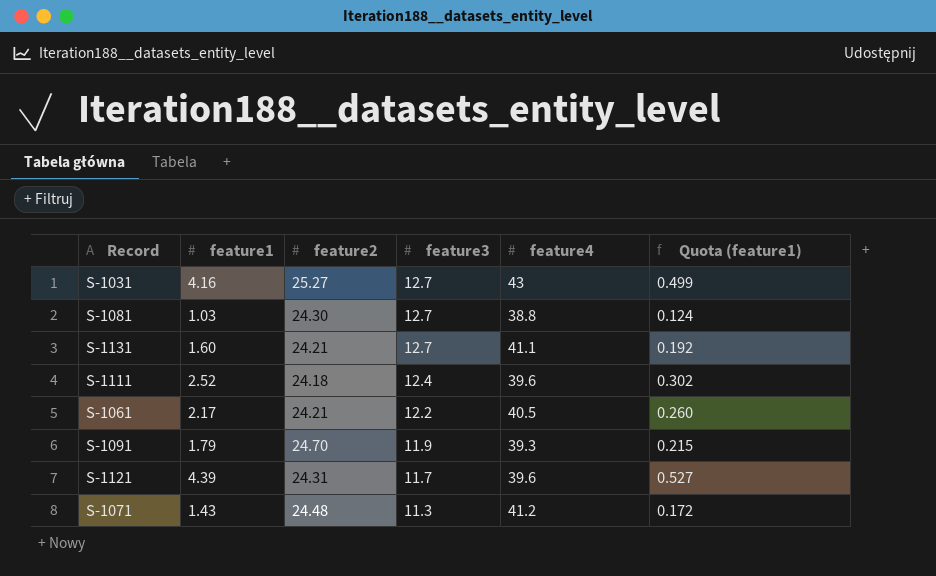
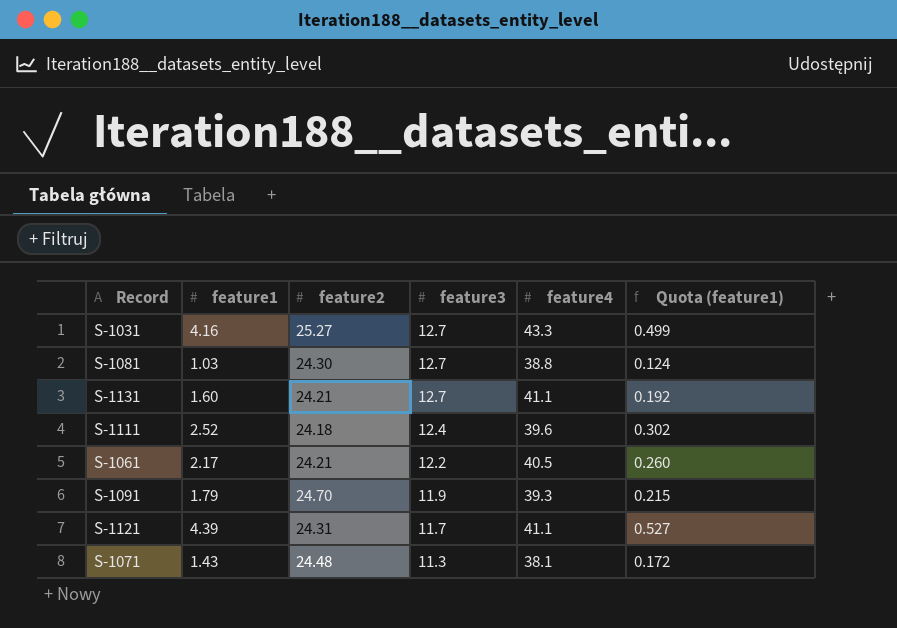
S-1031 | feature4: 43 -> 43.3
S-1121 | feature4: 39.6 -> 41.1
S-1071 | feature4: 41.2 -> 38.1

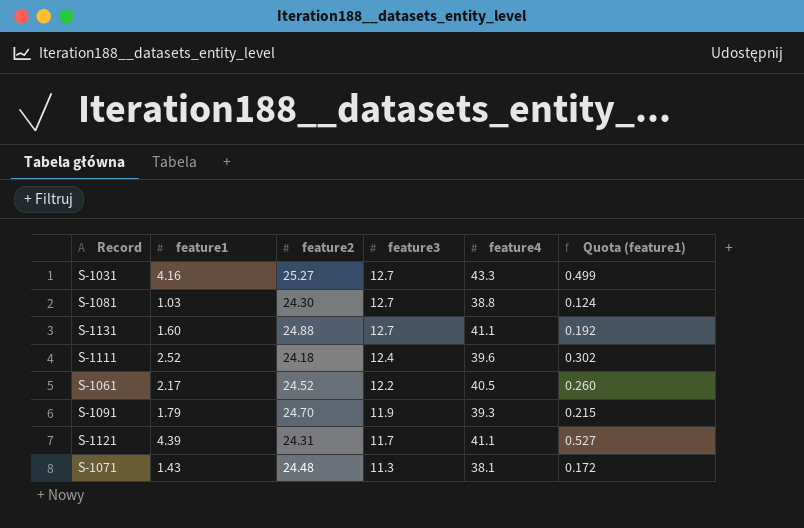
S-1131 | feature2: 24.21 -> 24.88
S-1061 | feature2: 24.21 -> 24.52

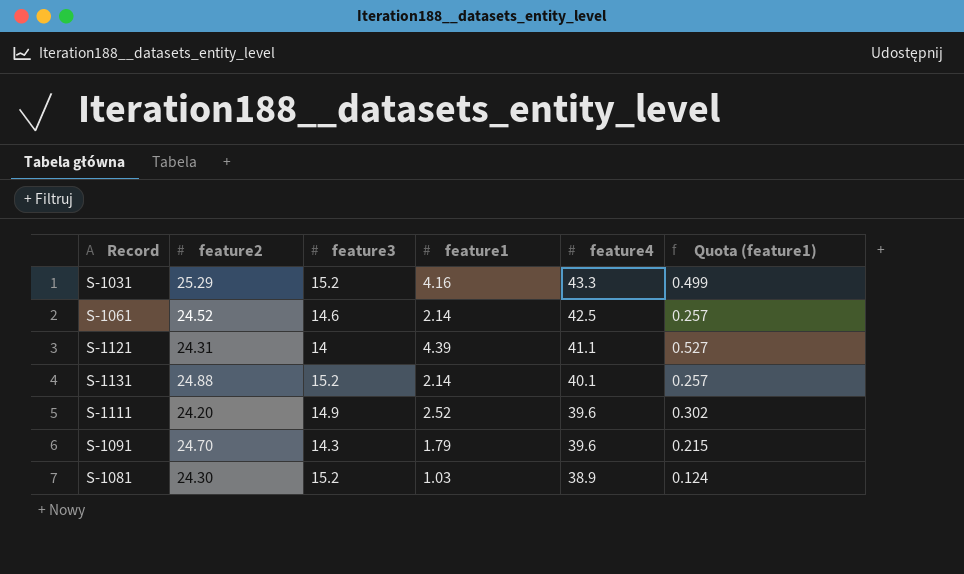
row order: feature3 descending -> feature4 descending
column feature1 | position: 2 -> 4
row S-1071: 1.43 | 24.48 | 11.3 | 38.1 | 0.172 -> none
S-1031 | feature2: 25.27 -> 25.29
S-1031 | feature3: 12.7 -> 15.2
S-1061 | feature3: 12.2 -> 14.6
S-1061 | feature1: 2.17 -> 2.14
S-1061 | feature4: 40.5 -> 42.5
S-1061 | Quota (feature1): 0.260 -> 0.257
S-1121 | feature3: 11.7 -> 14
S-1131 | feature3: 12.7 -> 15.2
S-1131 | feature1: 1.60 -> 2.14
S-1131 | feature4: 41.1 -> 40.1
S-1131 | Quota (feature1): 0.192 -> 0.257
S-1111 | feature2: 24.18 -> 24.20
S-1111 | feature3: 12.4 -> 14.9
S-1091 | feature3: 11.9 -> 14.3
S-1091 | feature4: 39.3 -> 39.6
S-1081 | feature3: 12.7 -> 15.2
S-1081 | feature4: 38.8 -> 38.9

